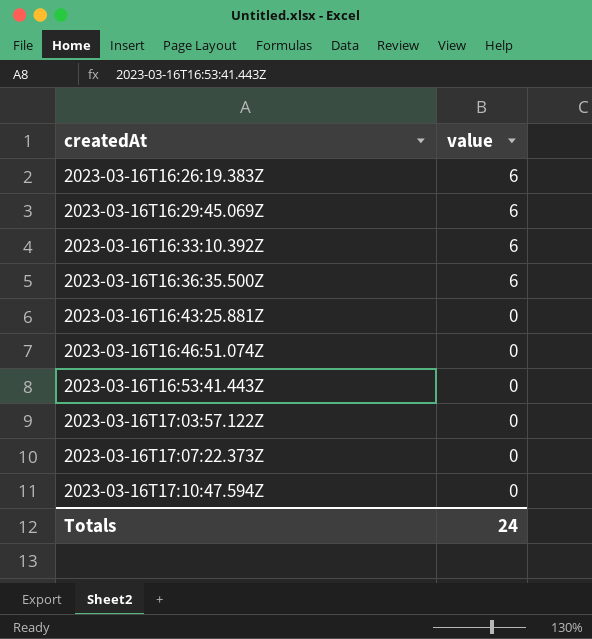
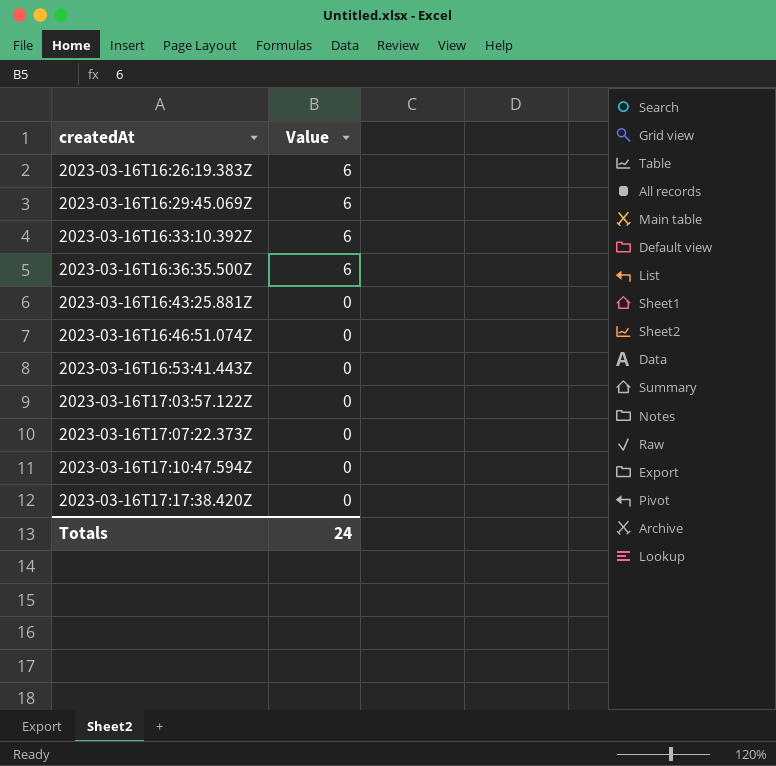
column name: value -> Value
row 2023-03-16T17:17:38.420Z: none -> 0

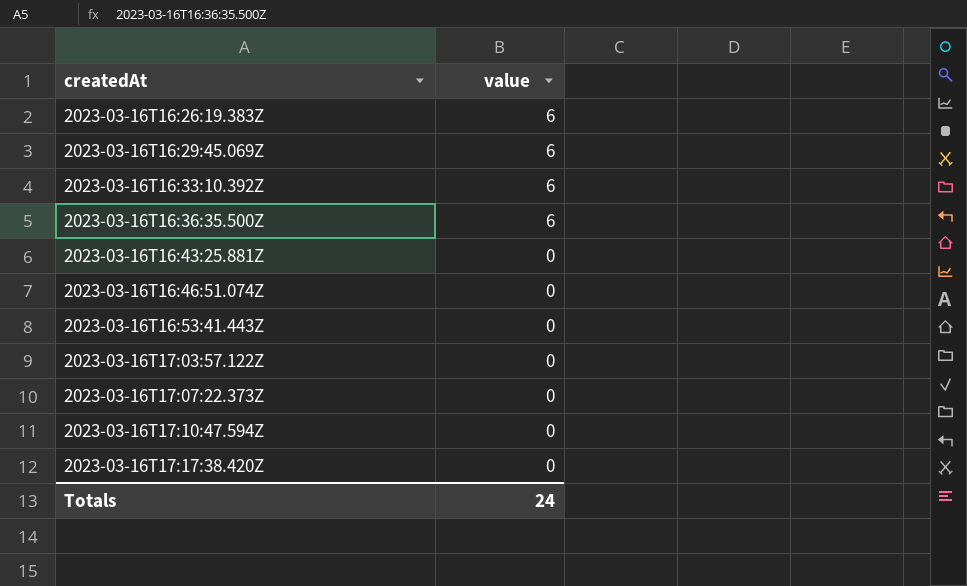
column name: Value -> value

